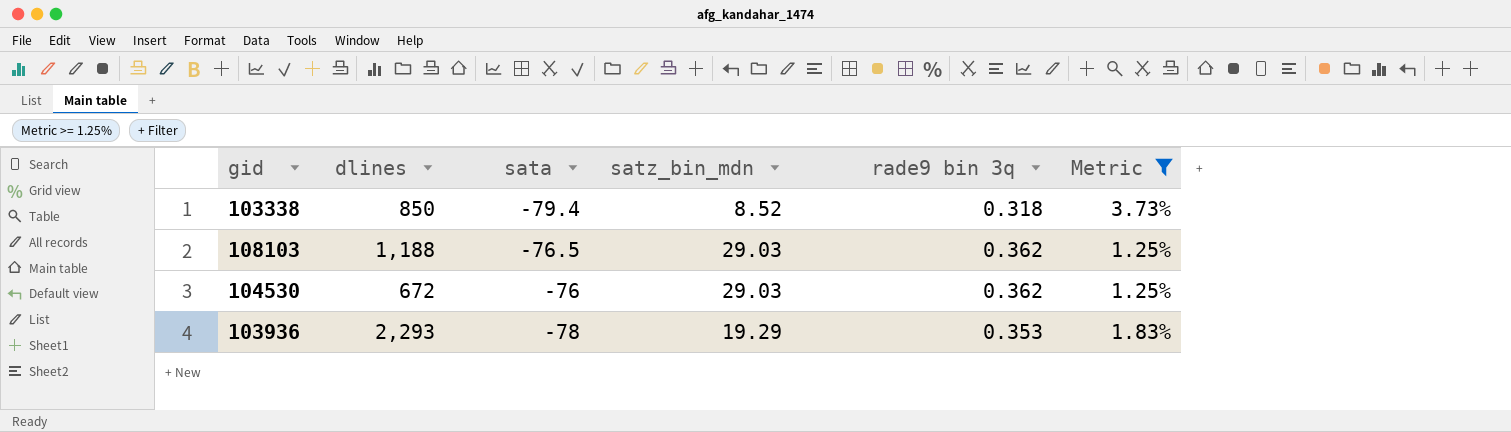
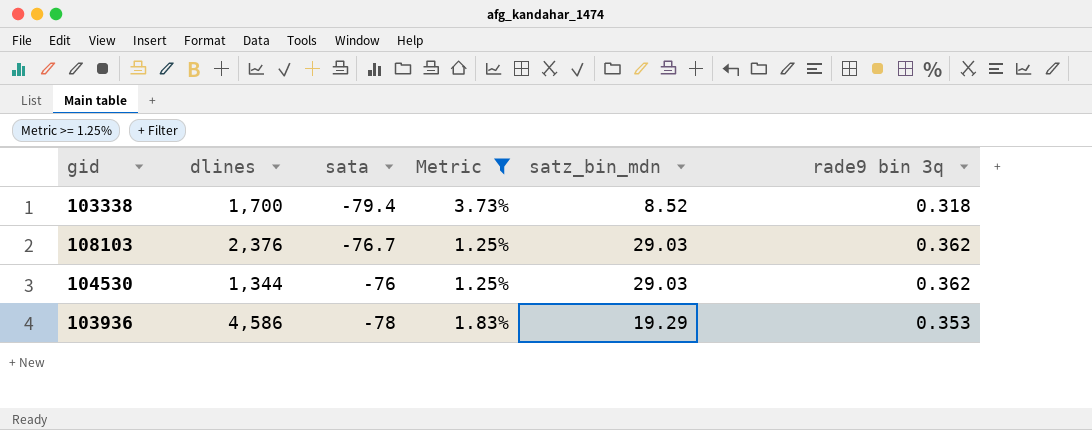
column Metric | position: 6 -> 4
103338 | dlines: 850 -> 1,700
108103 | dlines: 1,188 -> 2,376
108103 | sata: -76.5 -> -76.7
104530 | dlines: 672 -> 1,344
103936 | dlines: 2,293 -> 4,586

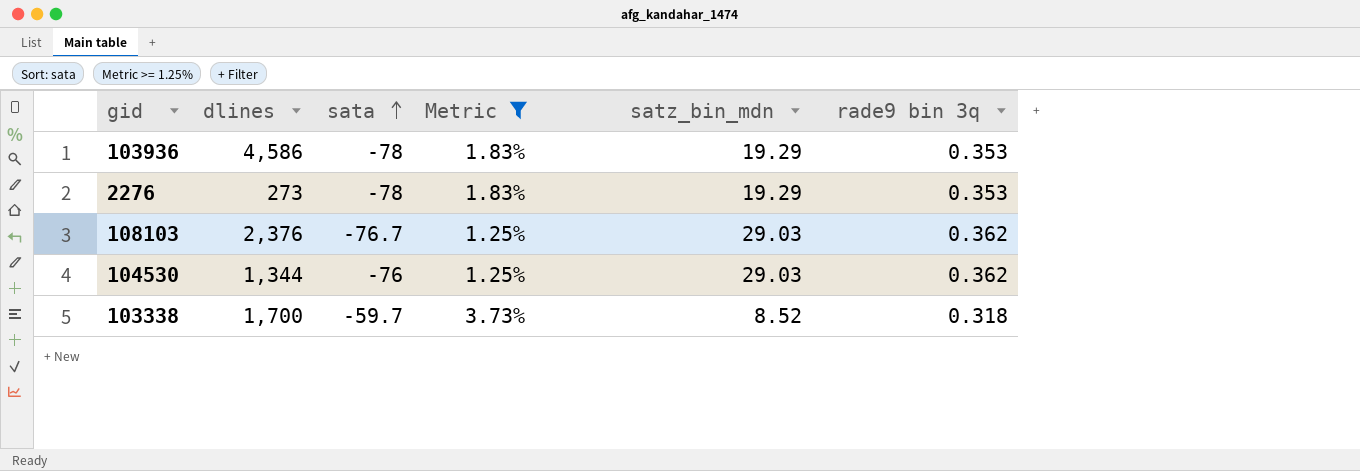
row order: none -> sata ascending
row 2276: none -> 273 | -78 | 1.83% | 19.29 | 0.353
103338 | sata: -79.4 -> -59.7

